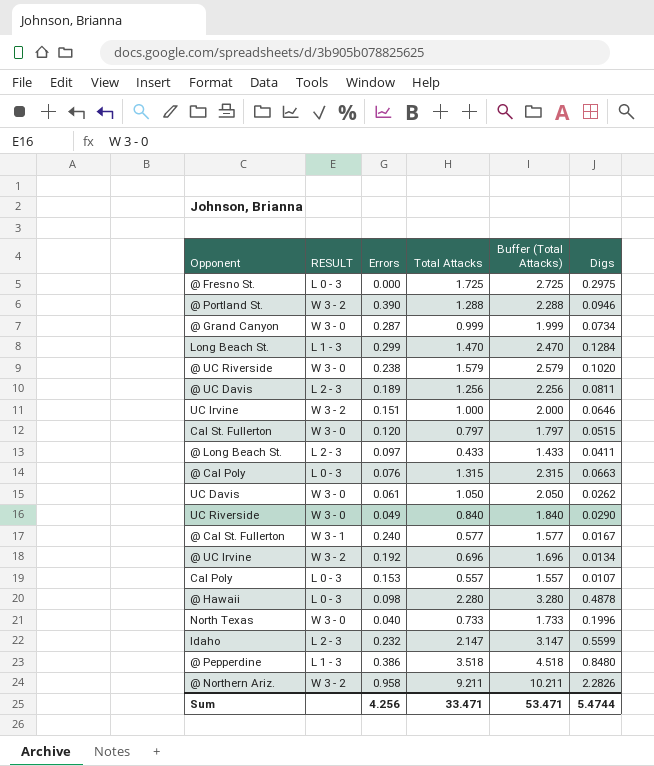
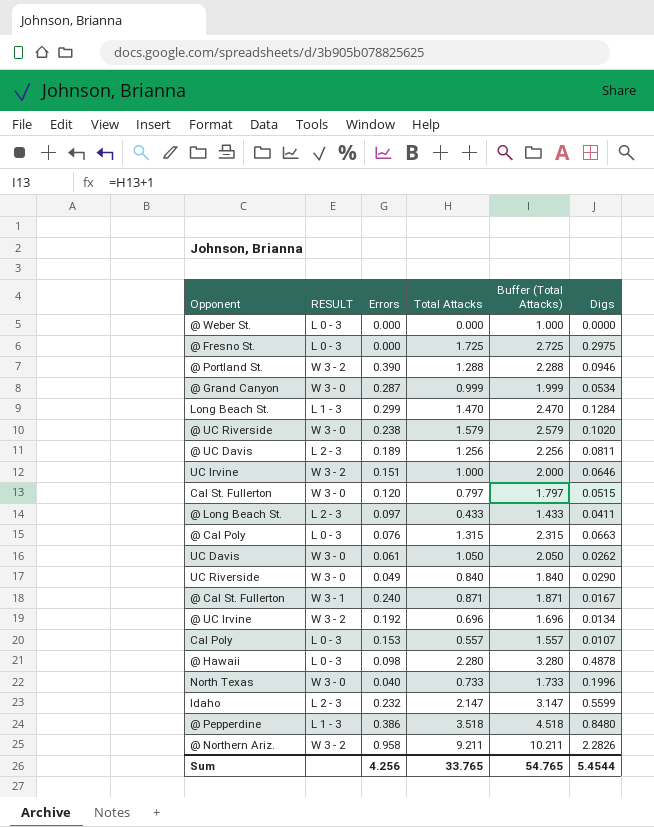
row @ Weber St.: none -> L 0 - 3 | 0.000 | 0.000 | 1.000 | 0.0000
@ Grand Canyon | Digs: 0.0734 -> 0.0534
@ Cal St. Fullerton | Total Attacks: 0.577 -> 0.871
@ Cal St. Fullerton | Buffer (Total Attacks): 1.577 -> 1.871
Sum | Total Attacks: 33.471 -> 33.765
Sum | Buffer (Total Attacks): 53.471 -> 54.765
Sum | Digs: 5.4744 -> 5.4544

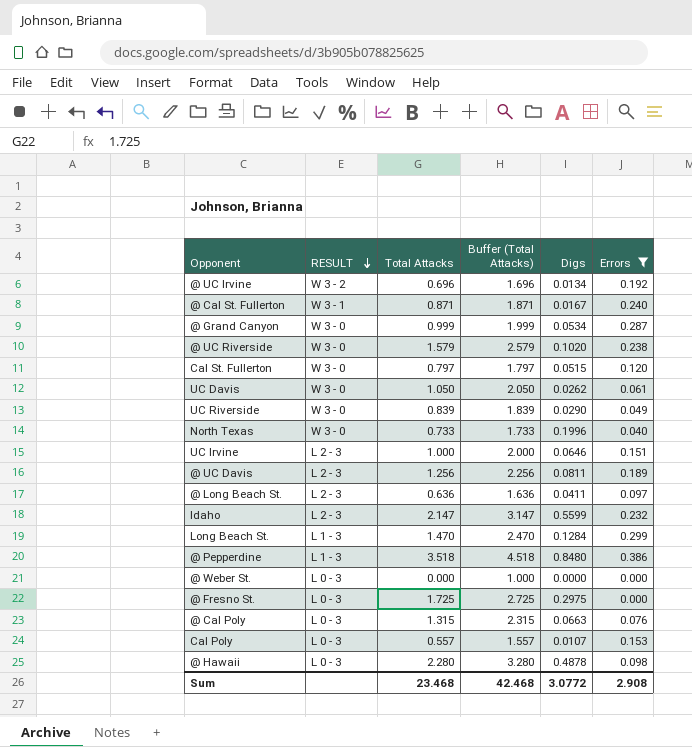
filter: none -> Errors <= 0.386
row order: none -> RESULT descending
column Errors | position: 3 -> 6
UC Riverside | Total Attacks: 0.840 -> 0.839
UC Riverside | Buffer (Total Attacks): 1.840 -> 1.839
UC Irvine | RESULT: W 3 - 2 -> L 2 - 3
@ Long Beach St. | Total Attacks: 0.433 -> 0.636
@ Long Beach St. | Buffer (Total Attacks): 1.433 -> 1.636
Sum | Total Attacks: 33.765 -> 23.468
Sum | Buffer (Total Attacks): 54.765 -> 42.468
Sum | Digs: 5.4544 -> 3.0772
Sum | Errors: 4.256 -> 2.908

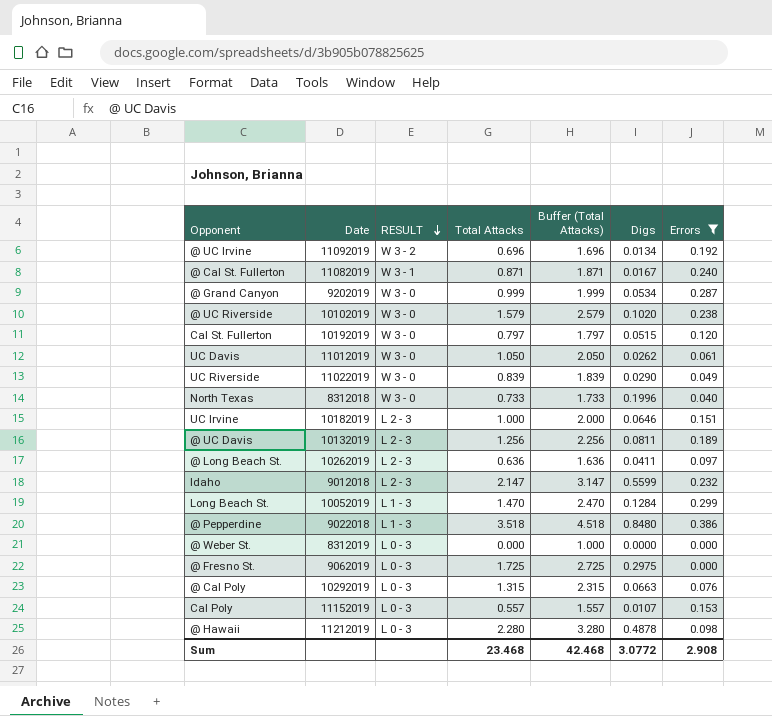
column Date | position: none -> 2

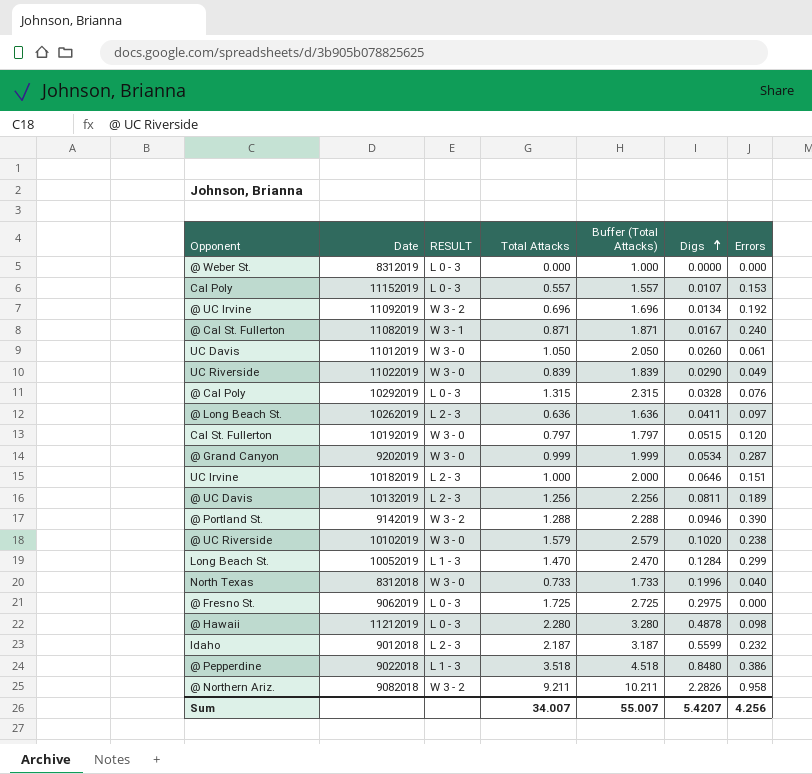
filter: Errors <= 0.386 -> none
row order: RESULT descending -> Digs ascending
UC Davis | Digs: 0.0262 -> 0.0260
@ Cal Poly | Digs: 0.0663 -> 0.0328
Idaho | Total Attacks: 2.147 -> 2.187
Idaho | Buffer (Total Attacks): 3.147 -> 3.187
Sum | Total Attacks: 23.468 -> 34.007
Sum | Buffer (Total Attacks): 42.468 -> 55.007
Sum | Digs: 3.0772 -> 5.4207
Sum | Errors: 2.908 -> 4.256

